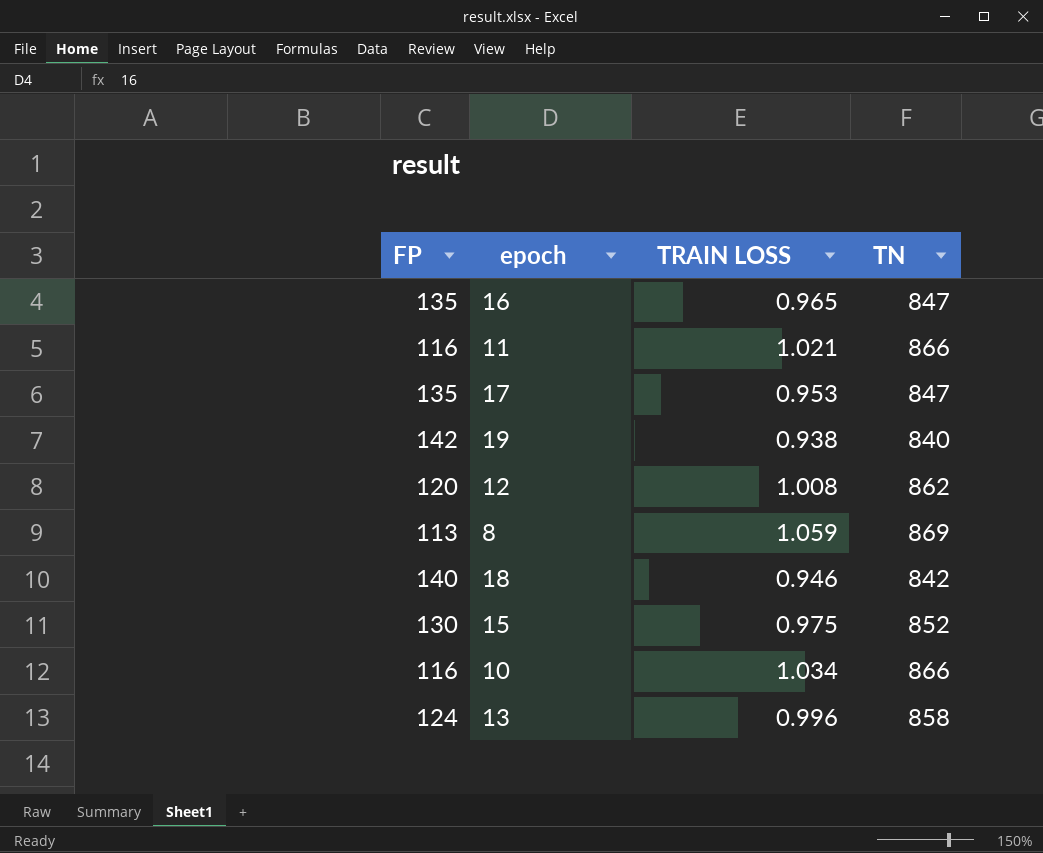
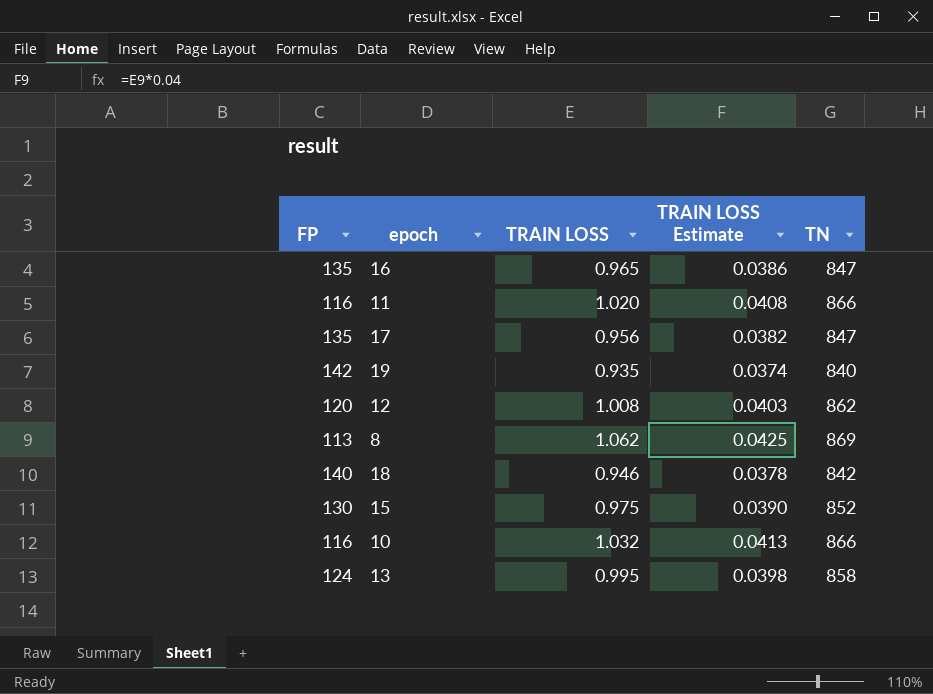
column TRAIN LOSS Estimate | formula: none -> [TRAIN LOSS] * 0.04
11 | TRAIN LOSS: 1.021 -> 1.020
17 | TRAIN LOSS: 0.953 -> 0.956
19 | TRAIN LOSS: 0.938 -> 0.935
8 | TRAIN LOSS: 1.059 -> 1.062
10 | TRAIN LOSS: 1.034 -> 1.032
13 | TRAIN LOSS: 0.996 -> 0.995

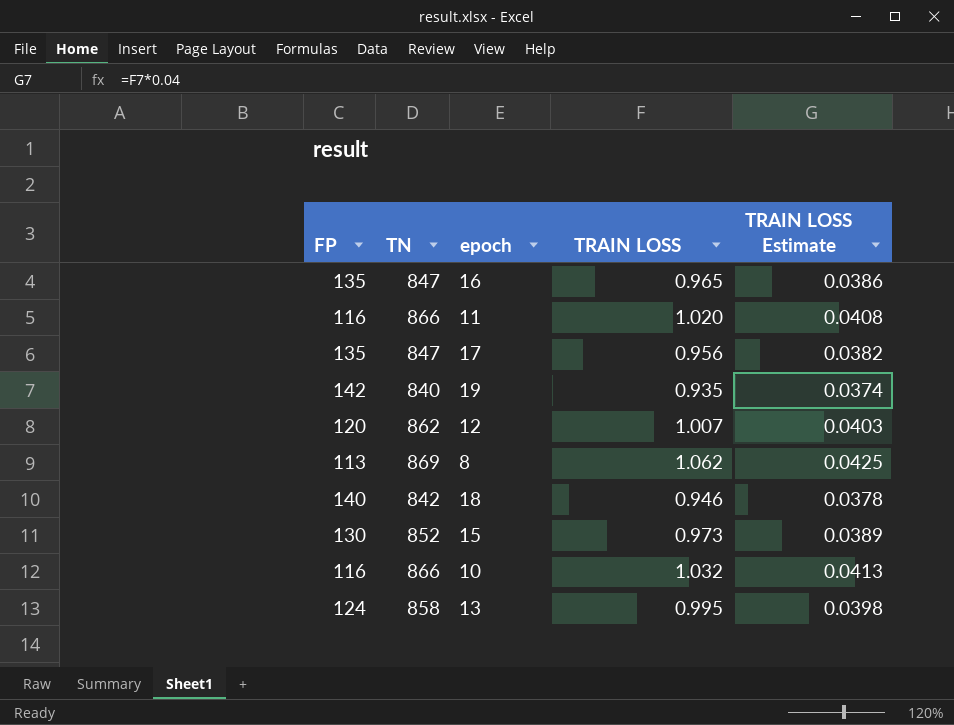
column TN | position: 5 -> 2
12 | TRAIN LOSS: 1.008 -> 1.007
15 | TRAIN LOSS: 0.975 -> 0.973
15 | TRAIN LOSS Estimate: 0.0390 -> 0.0389

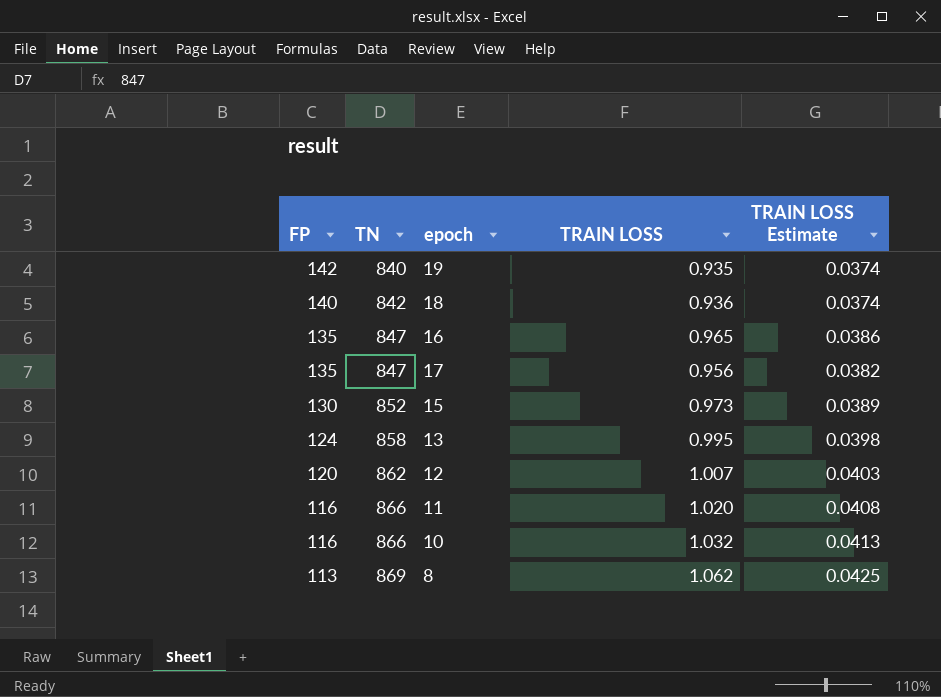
row order: none -> FP descending
18 | TRAIN LOSS: 0.946 -> 0.936
18 | TRAIN LOSS Estimate: 0.0378 -> 0.0374

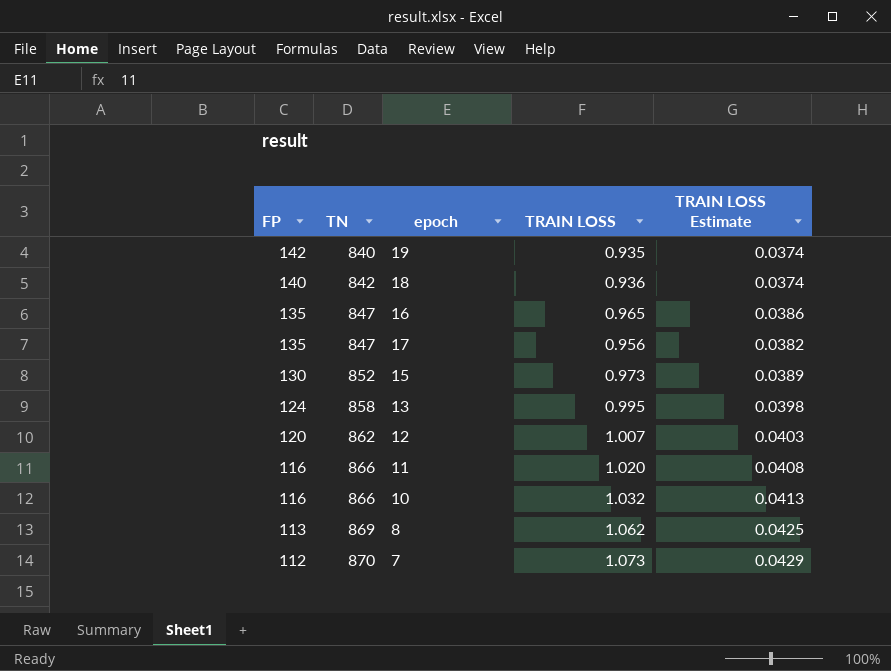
row 7: none -> 112 | 870 | 1.073 | 0.0429

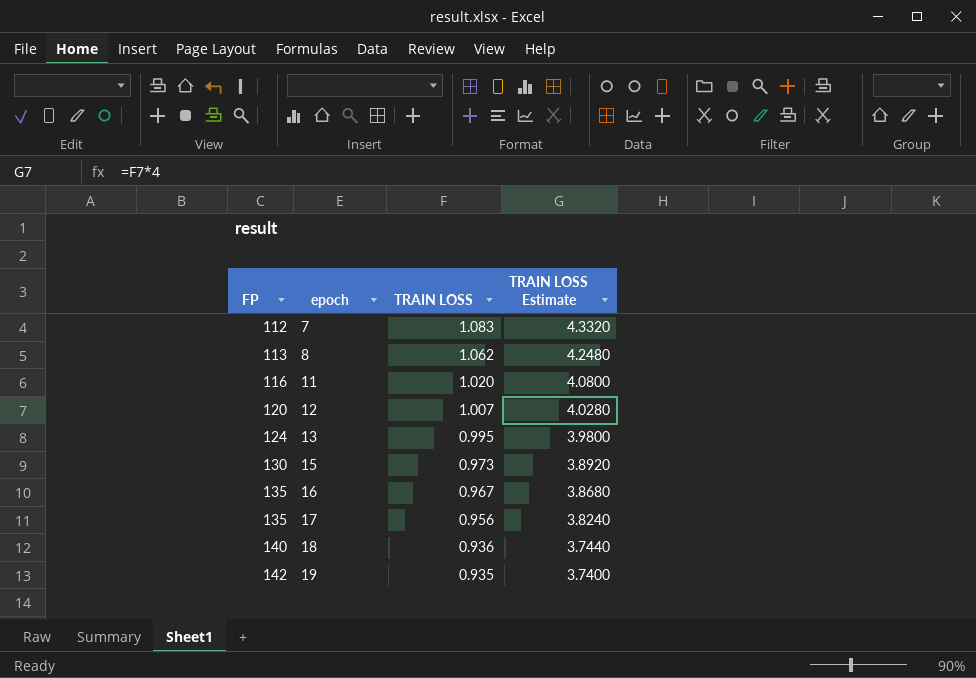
row order: FP descending -> FP ascending
column TN | position: 2 -> none
column TRAIN LOSS Estimate | formula: [TRAIN LOSS] * 0.04 -> [TRAIN LOSS] * 4
row 10: 116 | 866 | 1.032 | 0.0413 -> none
7 | TRAIN LOSS: 1.073 -> 1.083
16 | TRAIN LOSS: 0.965 -> 0.967

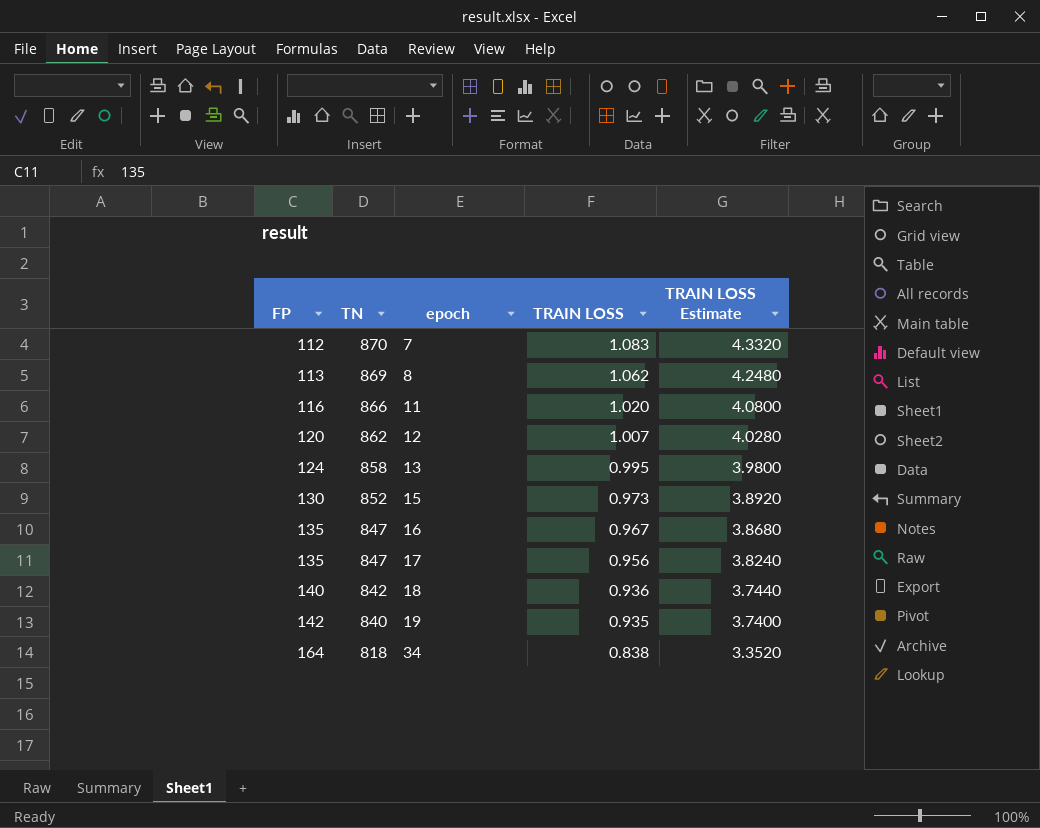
column TN | position: none -> 2
row 34: none -> 164 | 818 | 0.838 | 3.3520

